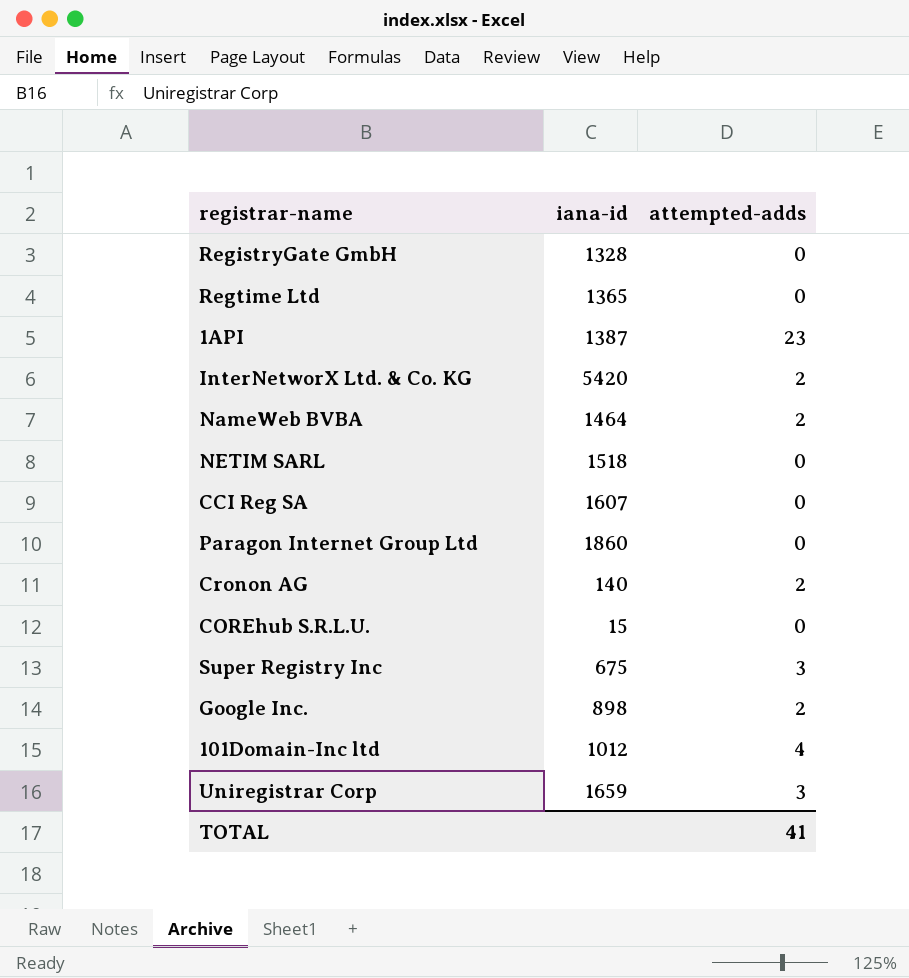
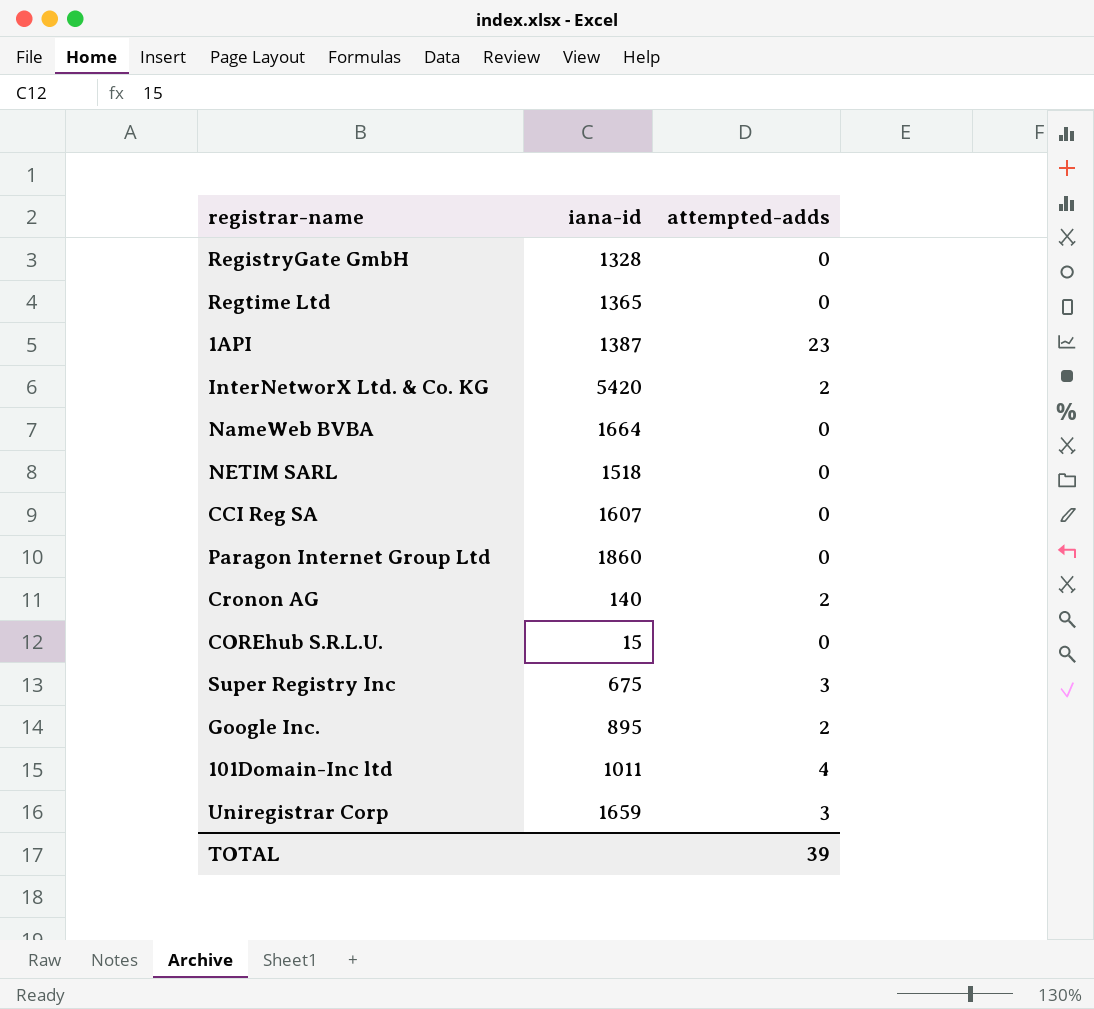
NameWeb BVBA | iana-id: 1464 -> 1664
NameWeb BVBA | attempted-adds: 2 -> 0
Google Inc. | iana-id: 898 -> 895
101Domain-Inc ltd | iana-id: 1012 -> 1011
TOTAL | attempted-adds: 41 -> 39

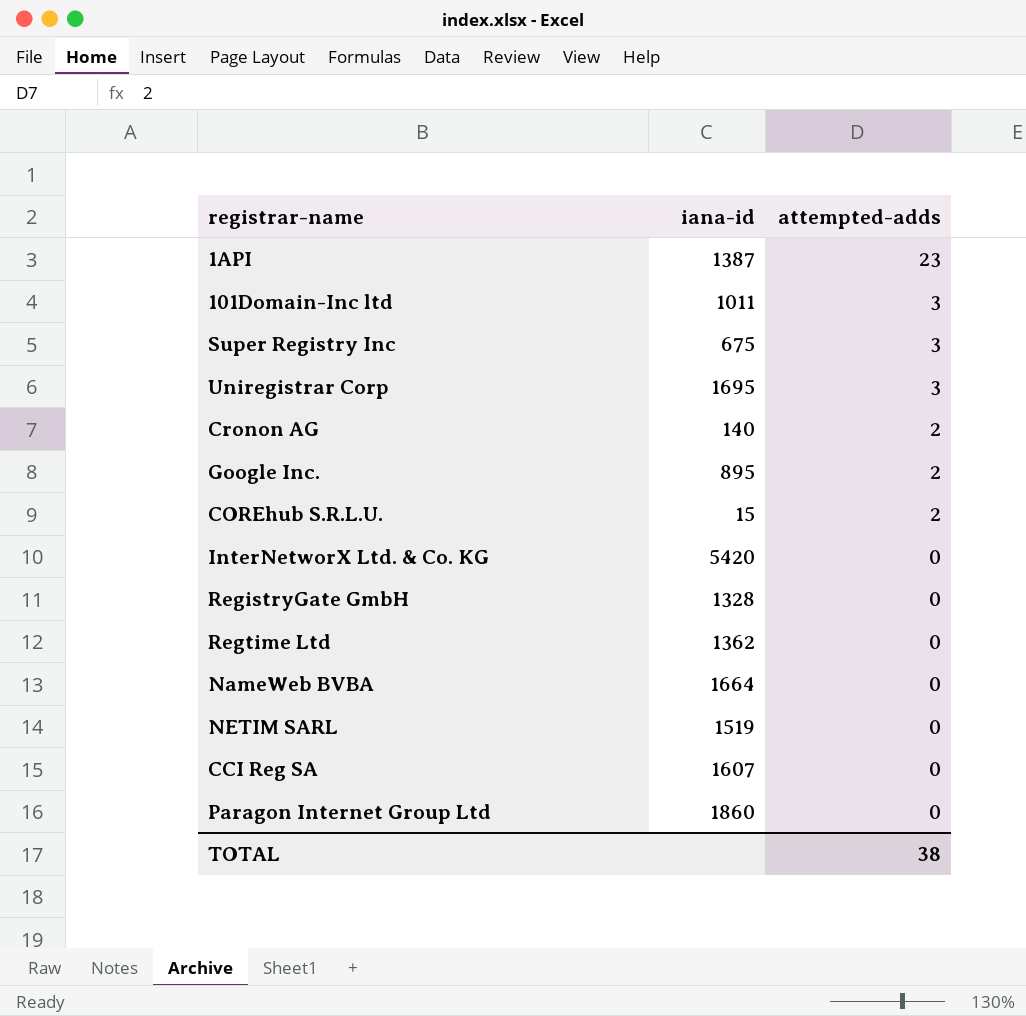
row order: none -> attempted-adds descending
101Domain-Inc ltd | attempted-adds: 4 -> 3
Uniregistrar Corp | iana-id: 1659 -> 1695
COREhub S.R.L.U. | attempted-adds: 0 -> 2
InterNetworX Ltd. & Co. KG | attempted-adds: 2 -> 0
Regtime Ltd | iana-id: 1365 -> 1362
NETIM SARL | iana-id: 1518 -> 1519
TOTAL | attempted-adds: 39 -> 38

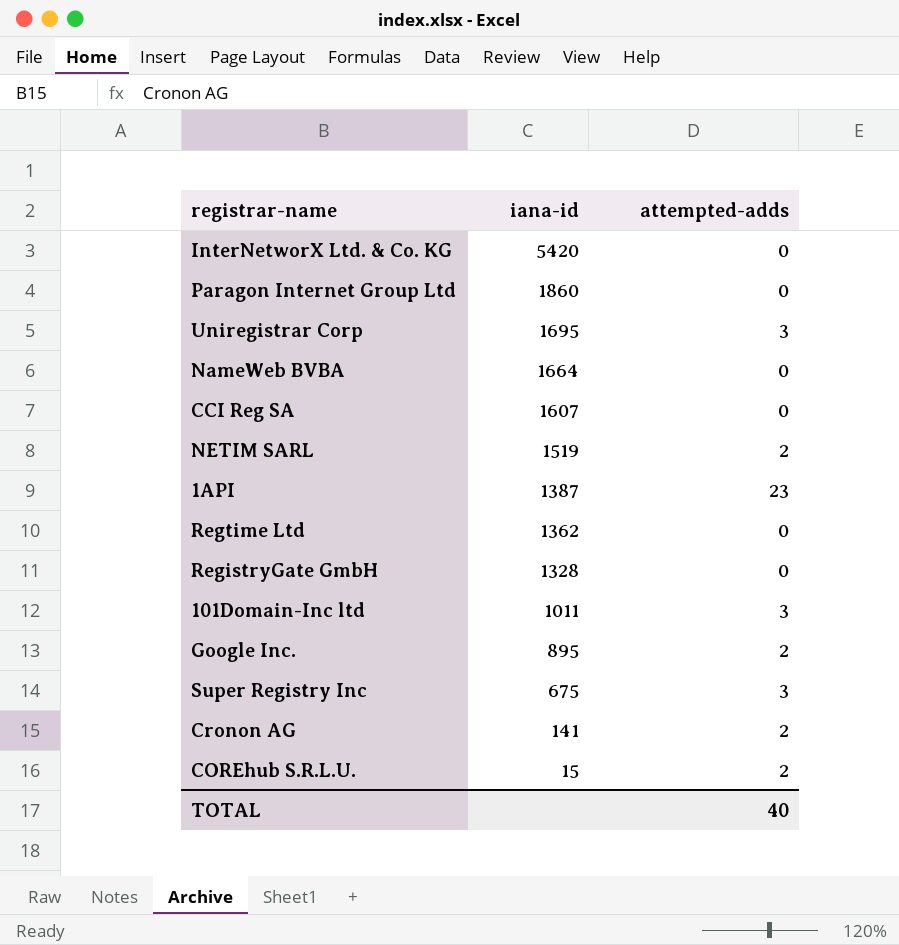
row order: attempted-adds descending -> iana-id descending
NETIM SARL | attempted-adds: 0 -> 2
Cronon AG | iana-id: 140 -> 141
TOTAL | attempted-adds: 38 -> 40

